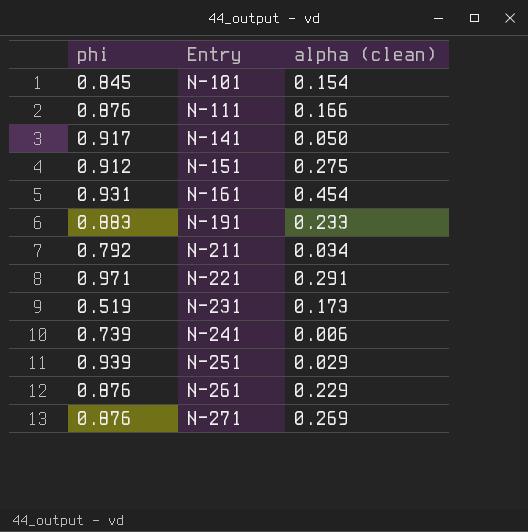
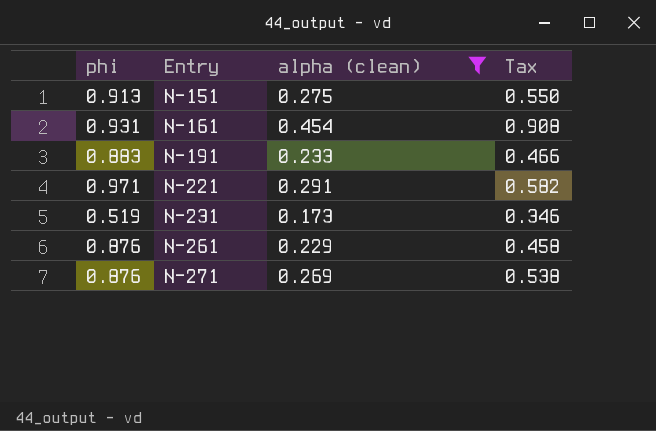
filter: none -> alpha (clean) >= 0.173
column Tax | formula: none -> [alpha (clean)] * 2
N-151 | phi: 0.912 -> 0.913

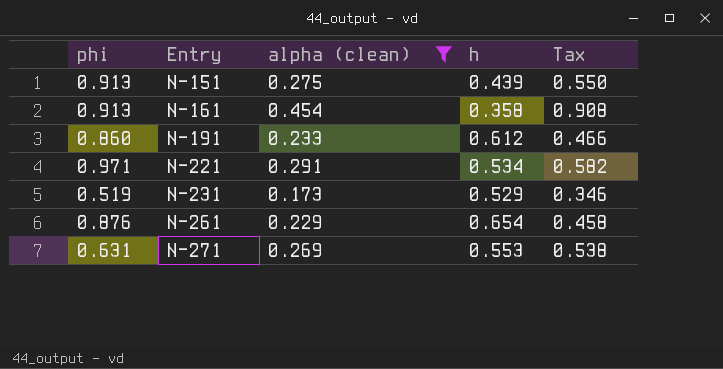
column h | position: none -> 4
N-161 | phi: 0.931 -> 0.913
N-191 | phi: 0.883 -> 0.860
N-271 | phi: 0.876 -> 0.631

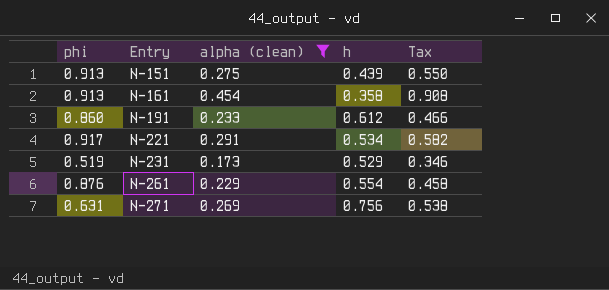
N-221 | phi: 0.971 -> 0.917
N-261 | h: 0.654 -> 0.554
N-271 | h: 0.553 -> 0.756

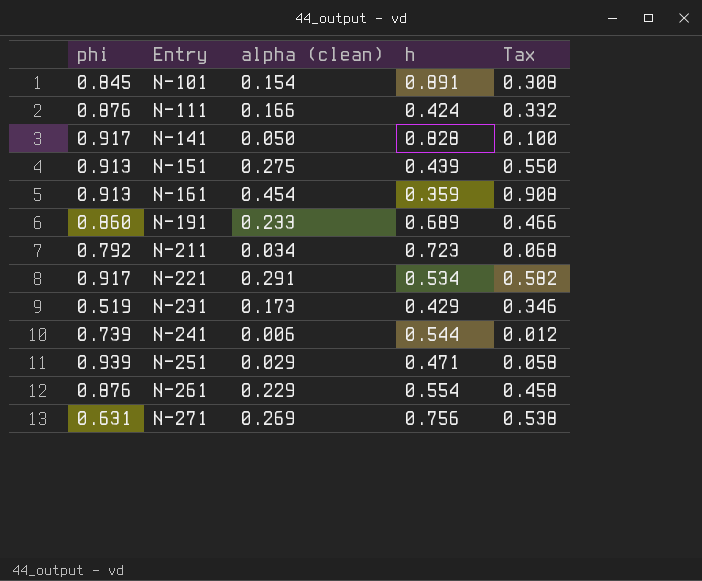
filter: alpha (clean) >= 0.173 -> none
N-161 | h: 0.358 -> 0.359
N-191 | h: 0.612 -> 0.689
N-231 | h: 0.529 -> 0.429

